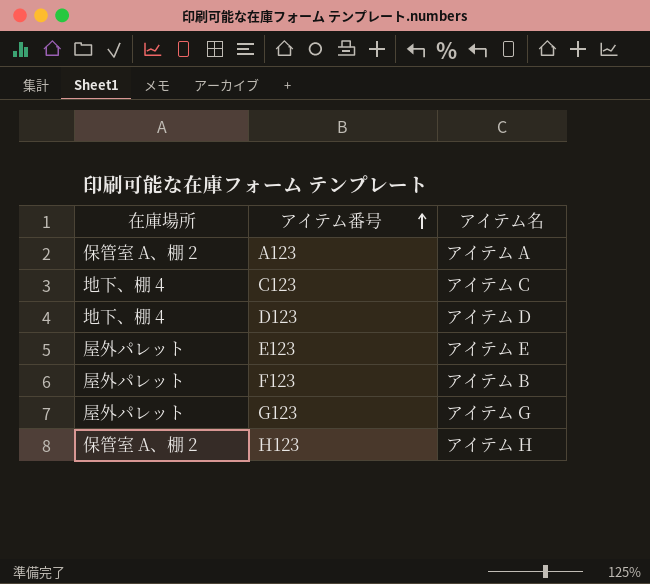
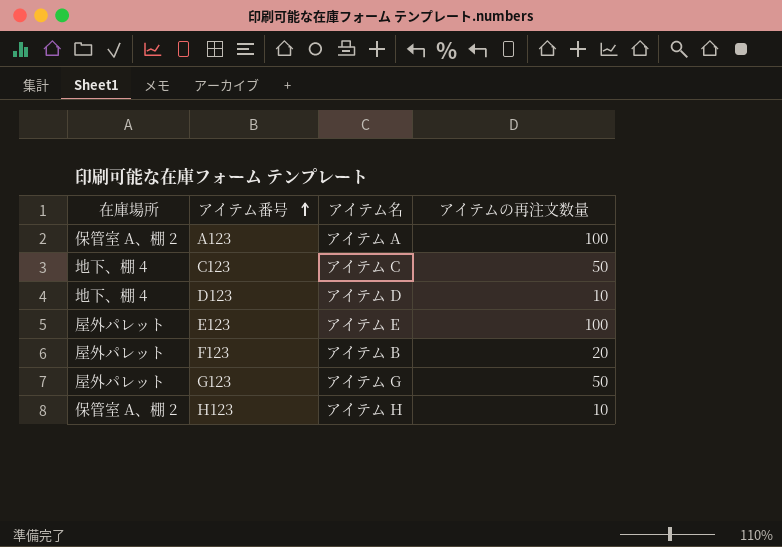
column アイテムの再注文数量 | position: none -> 4

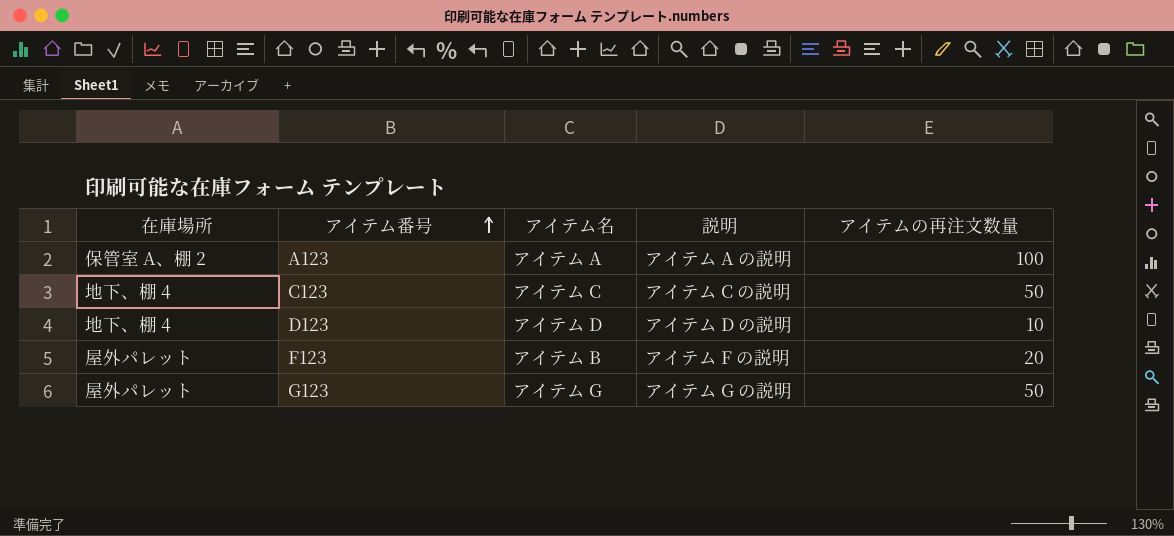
column 説明 | position: none -> 4
row E123: 屋外パレット | アイテム E | 100 -> none
row H123: 保管室 A、棚 2 | アイテム H | 10 -> none

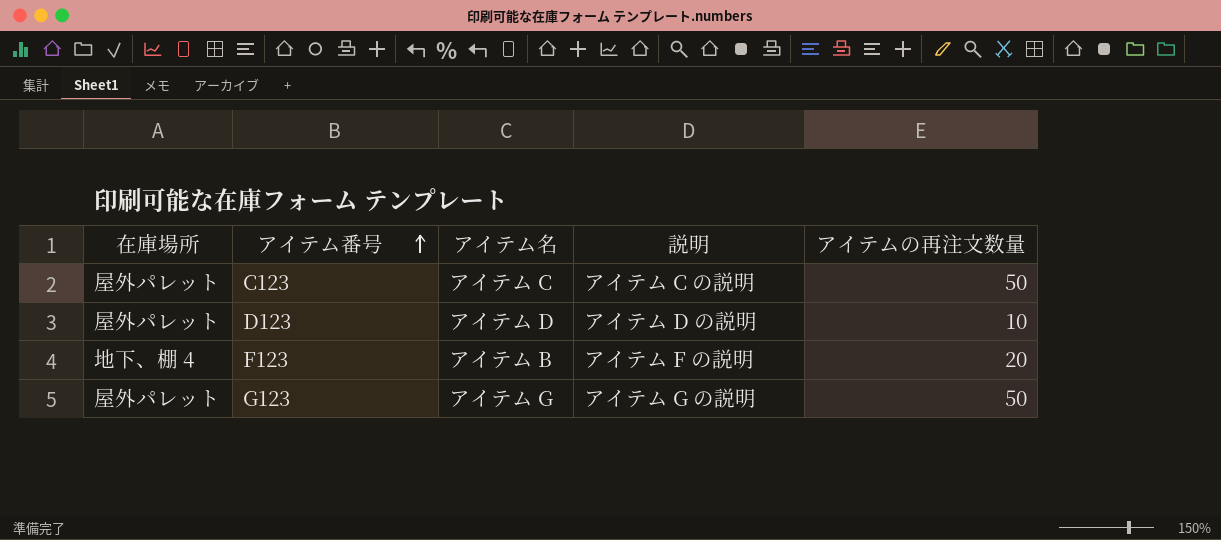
row A123: 保管室 A、棚 2 | アイテム A | アイテム A の説明 | 100 -> none
C123 | 在庫場所: 地下、棚 4 -> 屋外パレット
D123 | 在庫場所: 地下、棚 4 -> 屋外パレット
F123 | 在庫場所: 屋外パレット -> 地下、棚 4

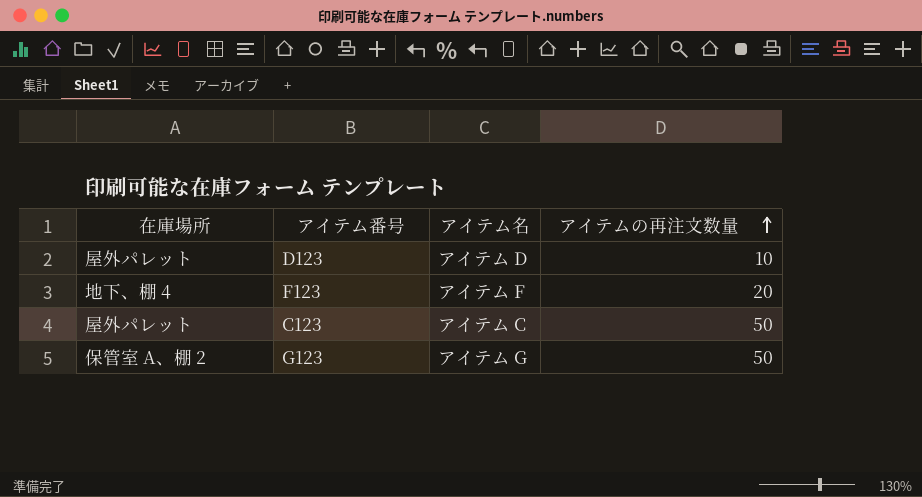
row order: アイテム番号 ascending -> アイテムの再注文数量 ascending
column 説明 | position: 4 -> none
F123 | アイテム名: アイテム B -> アイテム F
G123 | 在庫場所: 屋外パレット -> 保管室 A、棚 2

